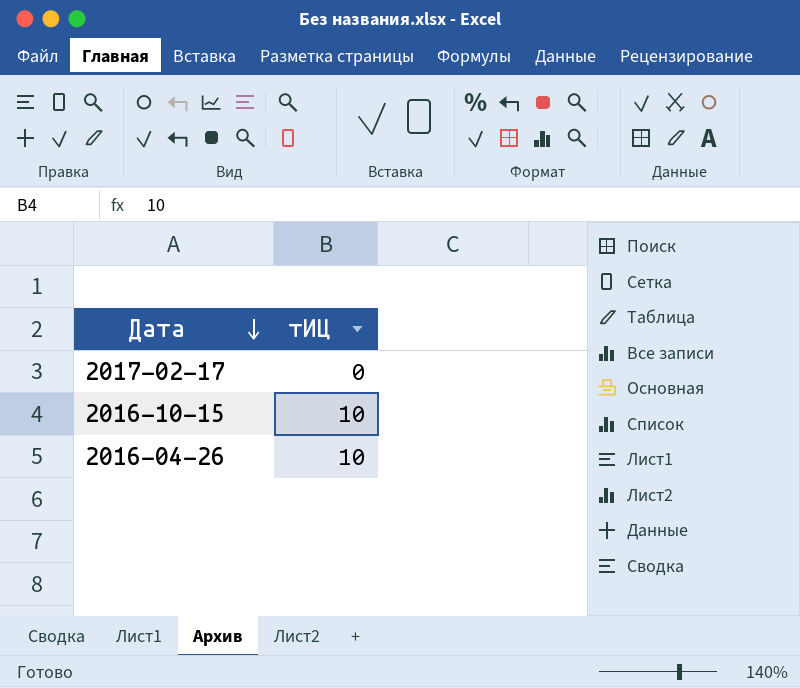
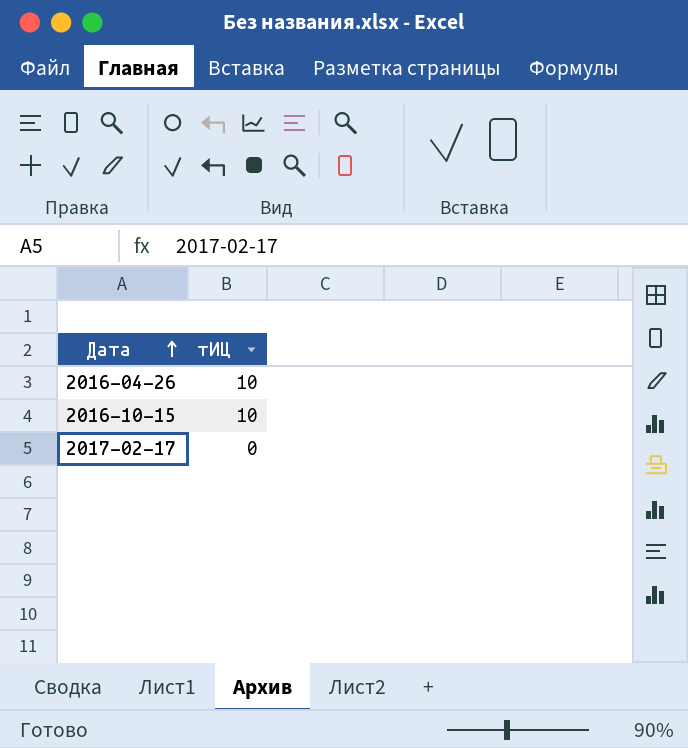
row order: Дата descending -> Дата ascending

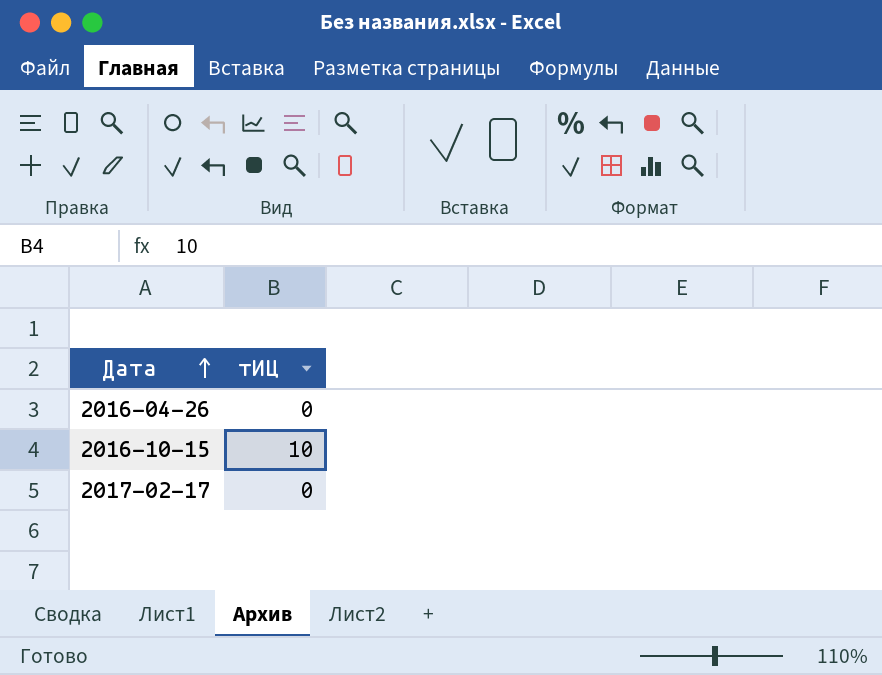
2016-04-26 | тИЦ: 10 -> 0

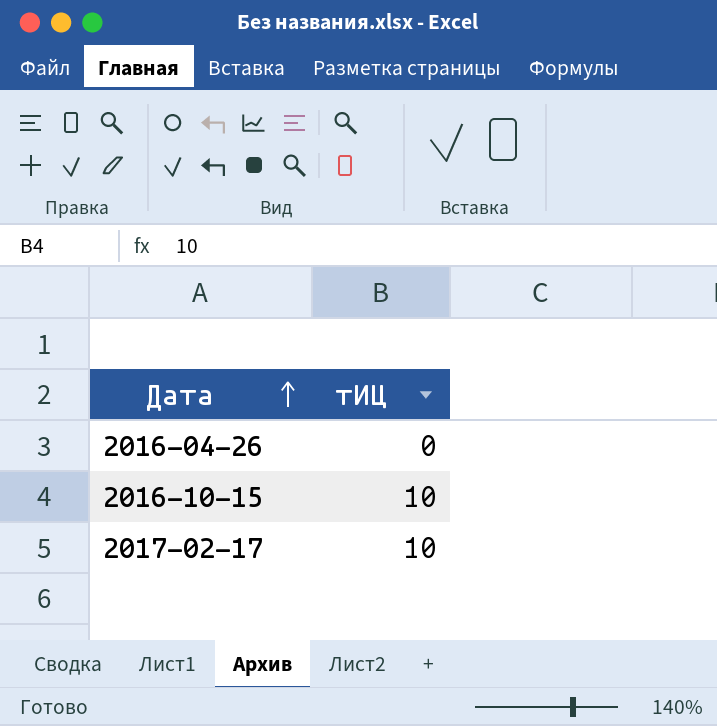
2017-02-17 | тИЦ: 0 -> 10

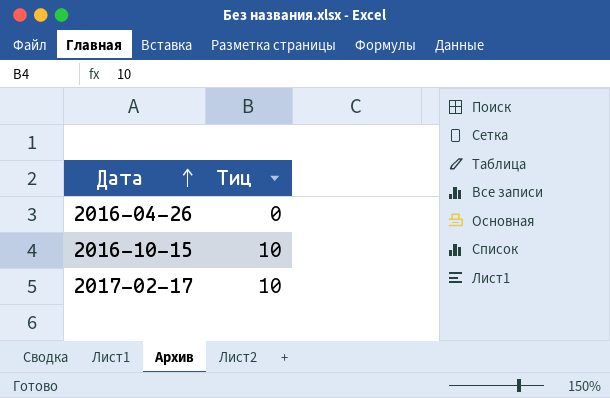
column name: тИЦ -> Тиц

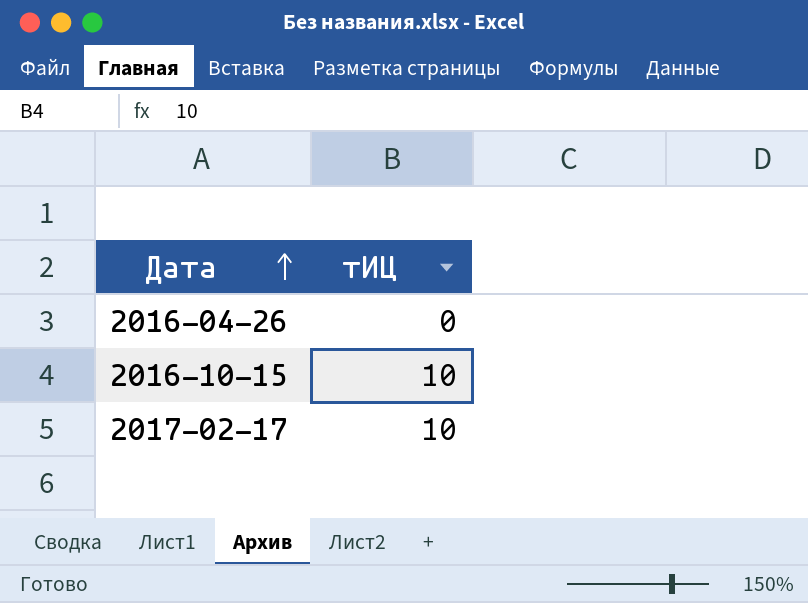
column name: Тиц -> тИЦ

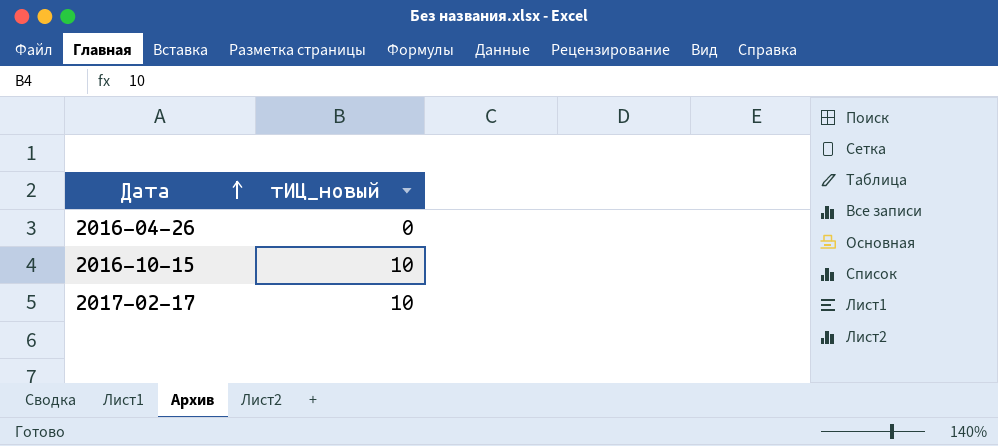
column name: тИЦ -> тИЦ_новый

